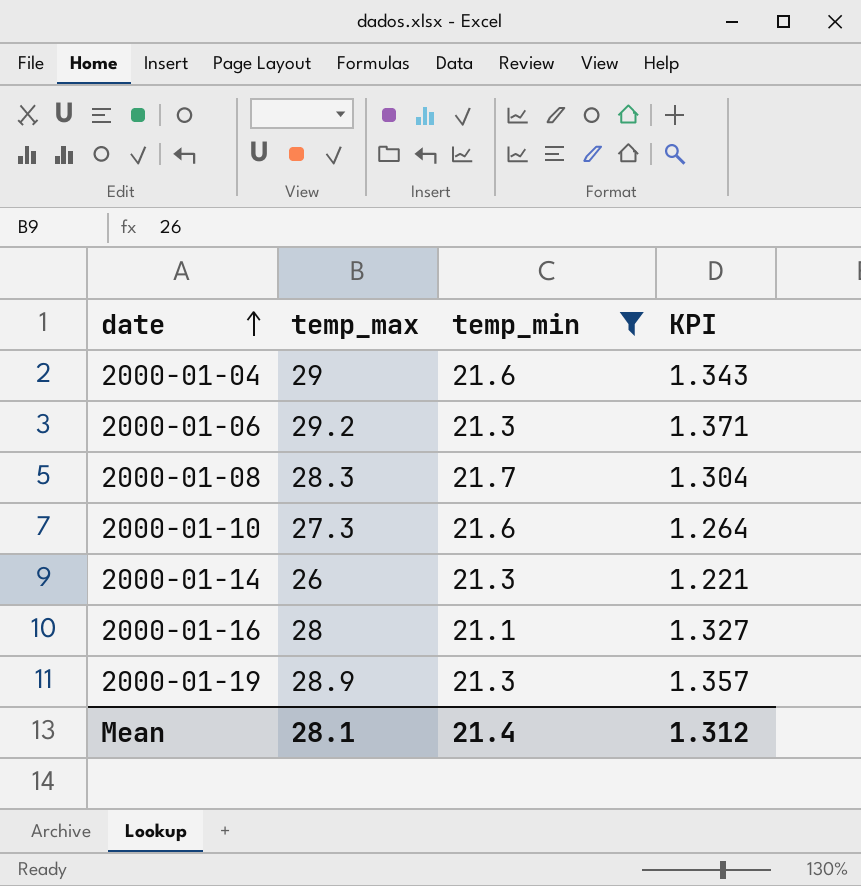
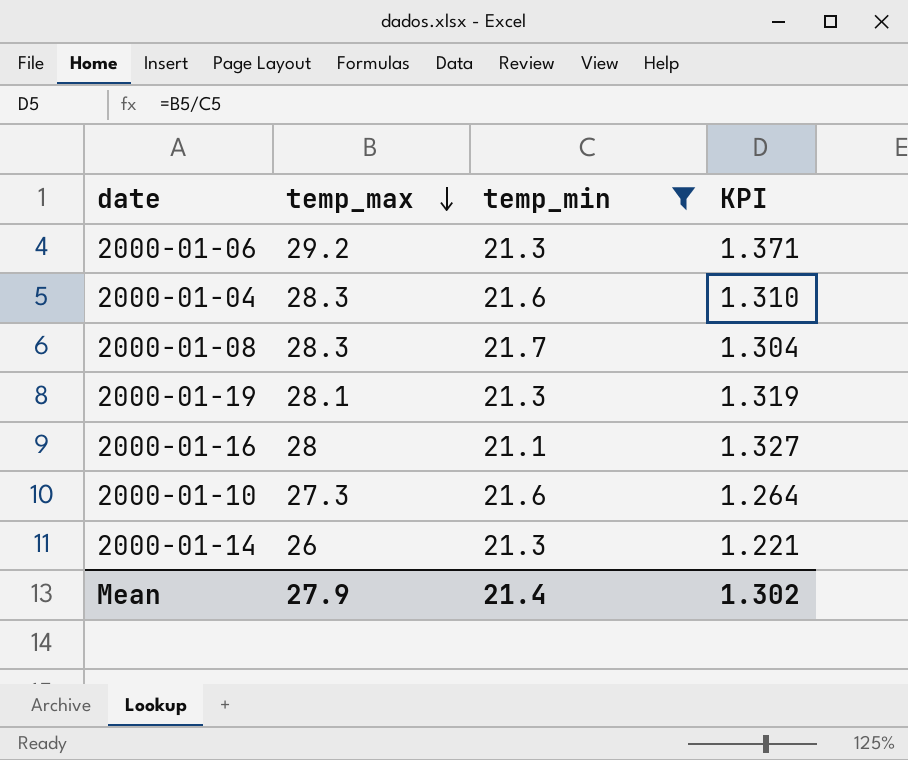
row order: date ascending -> temp_max descending
2000-01-04 | temp_max: 29 -> 28.3
2000-01-04 | KPI: 1.343 -> 1.310
2000-01-19 | temp_max: 28.9 -> 28.1
2000-01-19 | KPI: 1.357 -> 1.319
Mean | temp_max: 28.1 -> 27.9
Mean | KPI: 1.312 -> 1.302

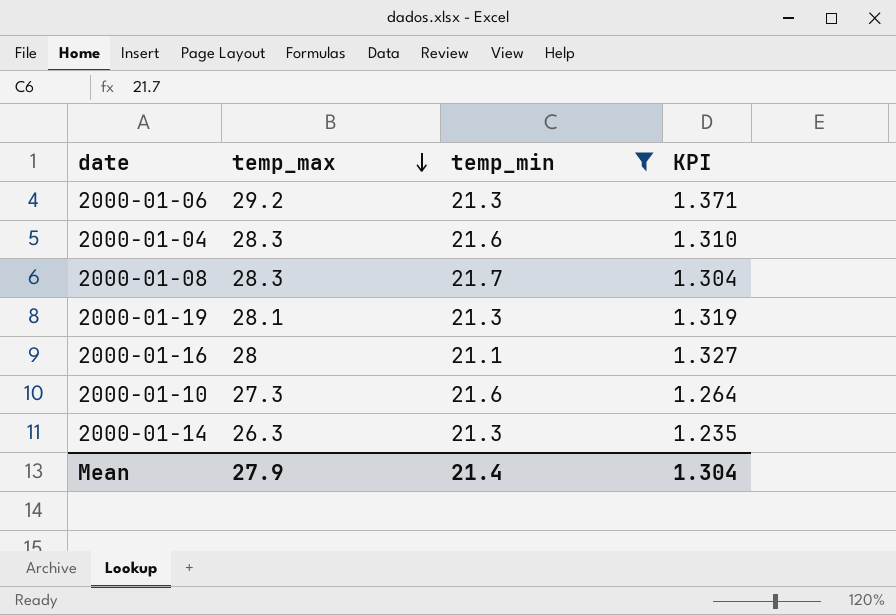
2000-01-14 | temp_max: 26 -> 26.3
2000-01-14 | KPI: 1.221 -> 1.235
Mean | KPI: 1.302 -> 1.304

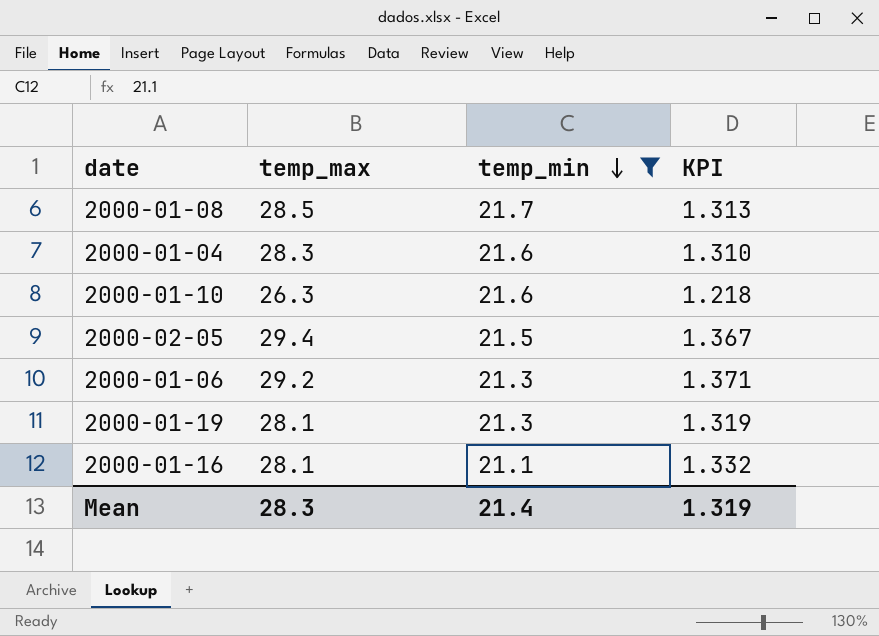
row order: temp_max descending -> temp_min descending
row 2000-01-14: 26.3 | 21.3 | 1.235 -> none
2000-01-08 | temp_max: 28.3 -> 28.5
2000-01-08 | KPI: 1.304 -> 1.313
2000-01-10 | temp_max: 27.3 -> 26.3
2000-01-10 | KPI: 1.264 -> 1.218
row 2000-02-05: none -> 29.4 | 21.5 | 1.367
2000-01-16 | temp_max: 28 -> 28.1
2000-01-16 | KPI: 1.327 -> 1.332
Mean | temp_max: 27.9 -> 28.3
Mean | KPI: 1.304 -> 1.319

